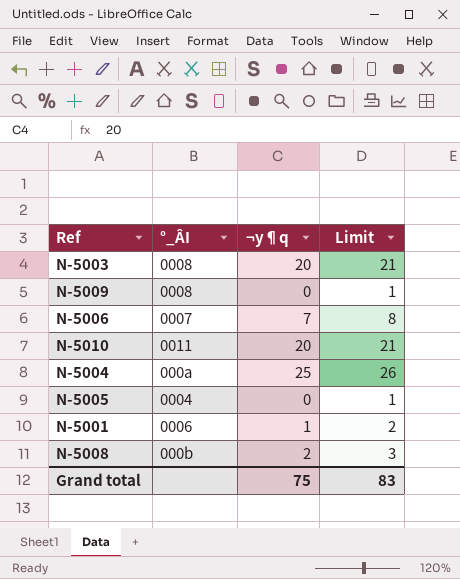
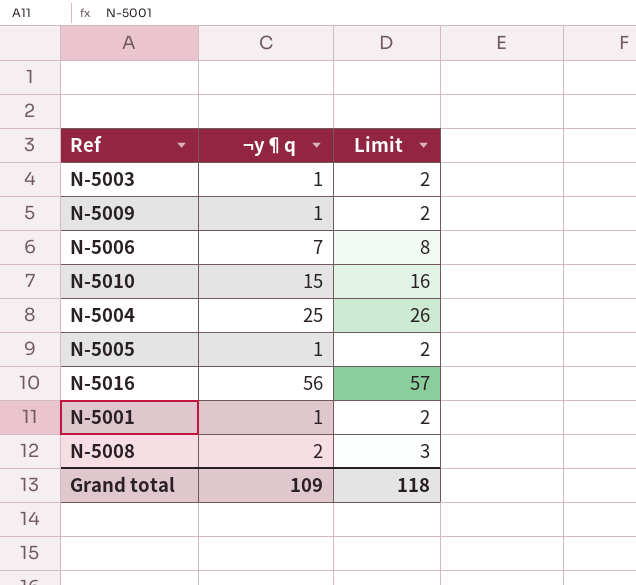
column °_ÂI | position: 2 -> none
N-5003 | ¬y¶q: 20 -> 1
N-5003 | Limit: 21 -> 2
N-5009 | ¬y¶q: 0 -> 1
N-5009 | Limit: 1 -> 2
N-5010 | ¬y¶q: 20 -> 15
N-5010 | Limit: 21 -> 16
N-5005 | ¬y¶q: 0 -> 1
N-5005 | Limit: 1 -> 2
row N-5016: none -> 56 | 57
Grand total | ¬y¶q: 75 -> 109
Grand total | Limit: 83 -> 118

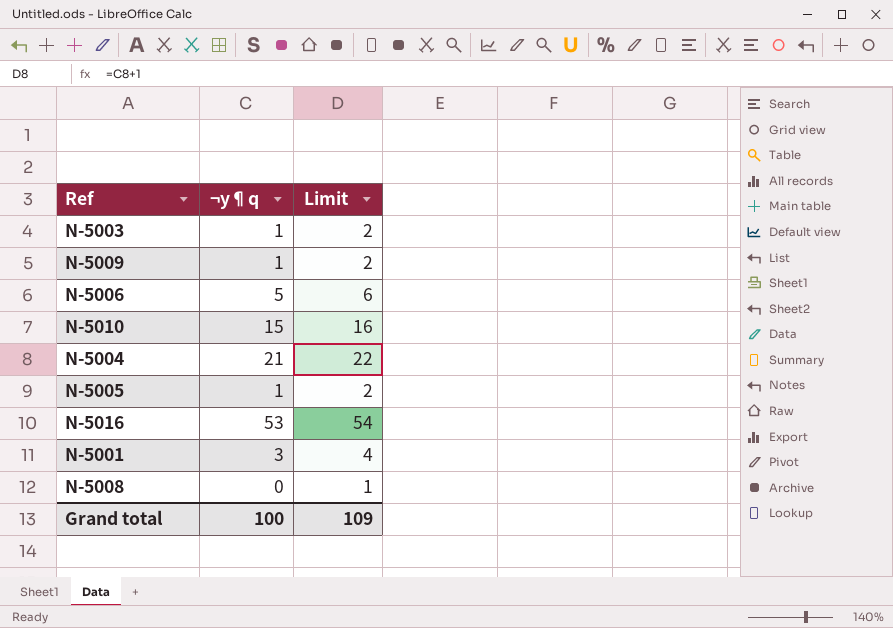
N-5006 | ¬y¶q: 7 -> 5
N-5006 | Limit: 8 -> 6
N-5004 | ¬y¶q: 25 -> 21
N-5004 | Limit: 26 -> 22
N-5016 | ¬y¶q: 56 -> 53
N-5016 | Limit: 57 -> 54
N-5001 | ¬y¶q: 1 -> 3
N-5001 | Limit: 2 -> 4
N-5008 | ¬y¶q: 2 -> 0
N-5008 | Limit: 3 -> 1
Grand total | ¬y¶q: 109 -> 100
Grand total | Limit: 118 -> 109

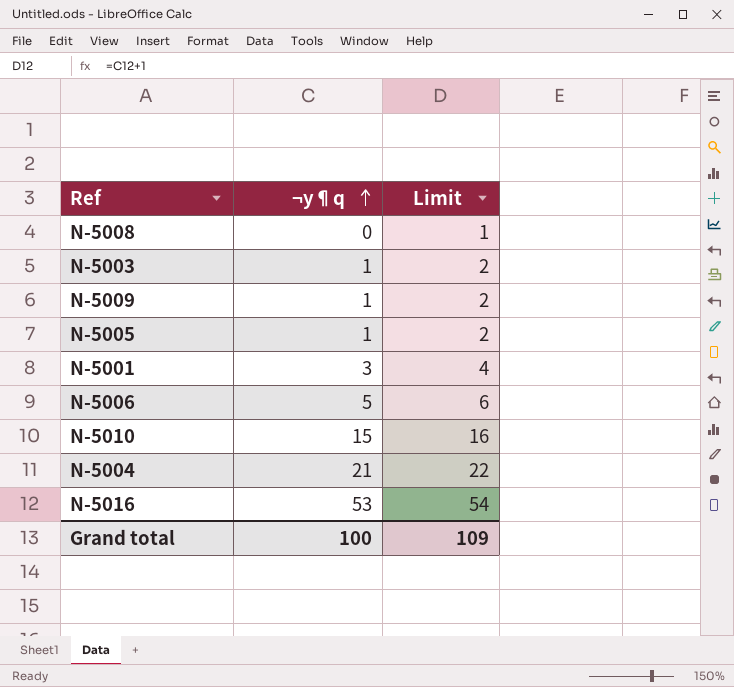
row order: none -> ¬y¶q ascending

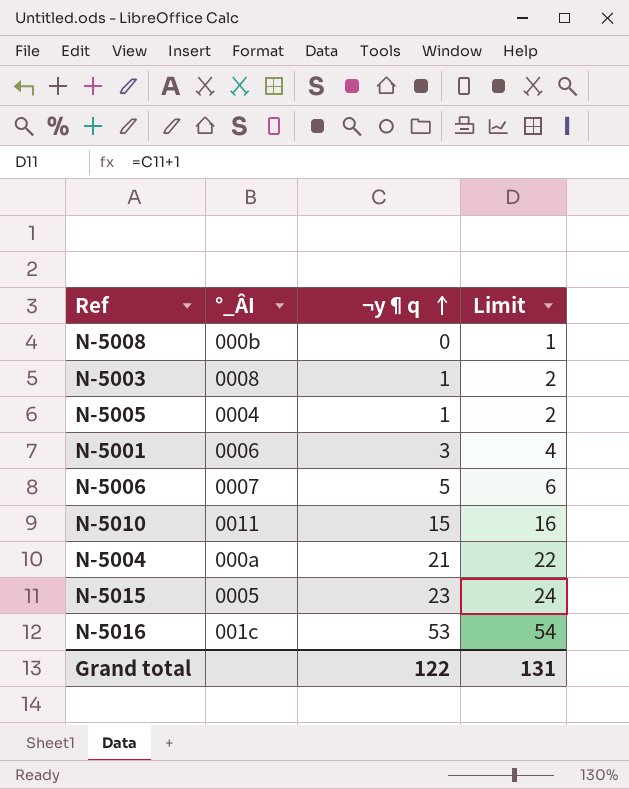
column °_ÂI | position: none -> 2
row N-5009: 1 | 2 -> none
row N-5015: none -> 0005 | 23 | 24
Grand total | ¬y¶q: 100 -> 122
Grand total | Limit: 109 -> 131

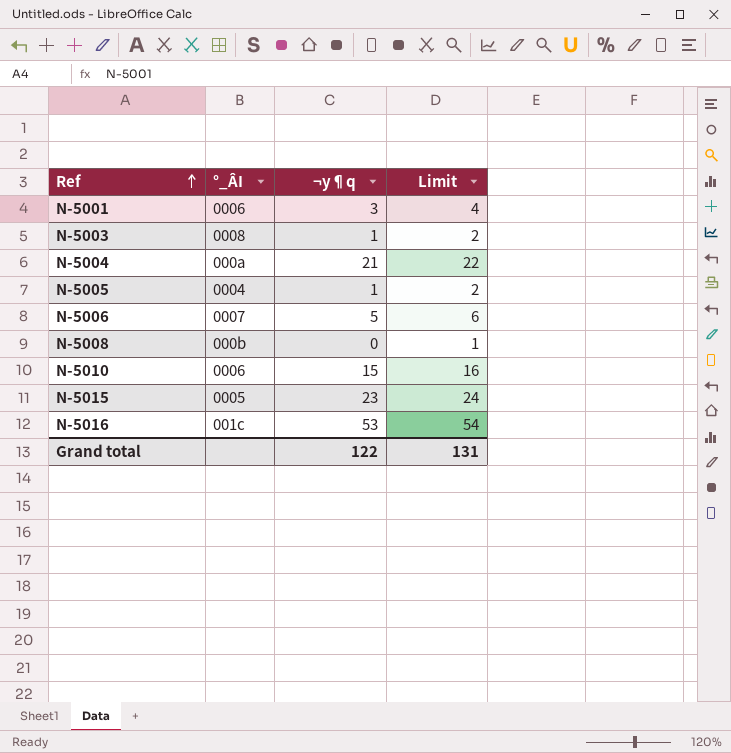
row order: ¬y¶q ascending -> Ref ascending
N-5010 | °_ÂI: 0011 -> 0006

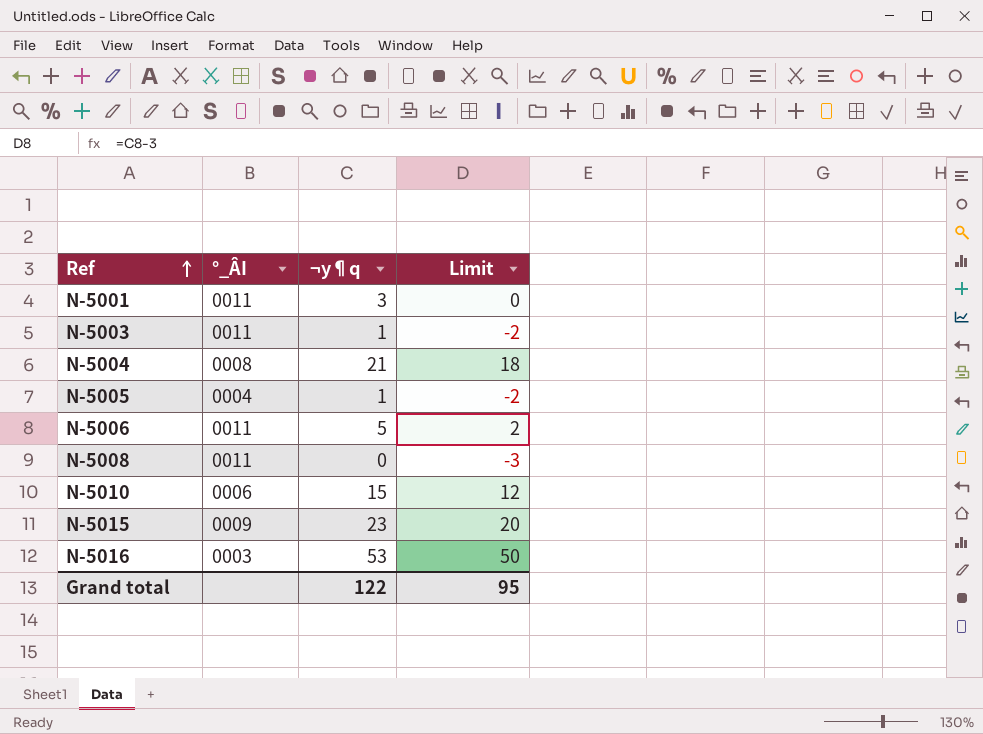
column Limit | formula: [¬y¶q] + 1 -> [¬y¶q] - 3
N-5001 | °_ÂI: 0006 -> 0011
N-5003 | °_ÂI: 0008 -> 0011
N-5004 | °_ÂI: 000a -> 0008
N-5006 | °_ÂI: 0007 -> 0011
N-5008 | °_ÂI: 000b -> 0011
N-5015 | °_ÂI: 0005 -> 0009
N-5016 | °_ÂI: 001c -> 0003
Grand total | Limit: 131 -> 95

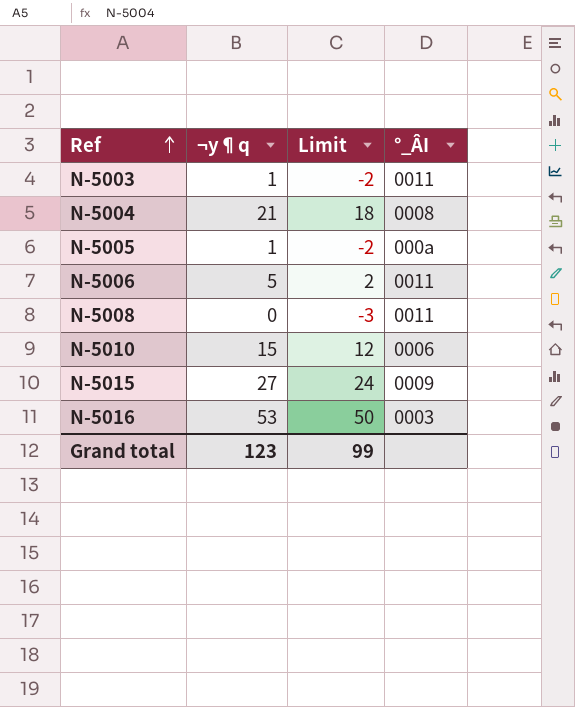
column °_ÂI | position: 2 -> 4
row N-5001: 0011 | 3 | 0 -> none
N-5005 | °_ÂI: 0004 -> 000a
N-5015 | ¬y¶q: 23 -> 27
N-5015 | Limit: 20 -> 24
Grand total | ¬y¶q: 122 -> 123
Grand total | Limit: 95 -> 99

